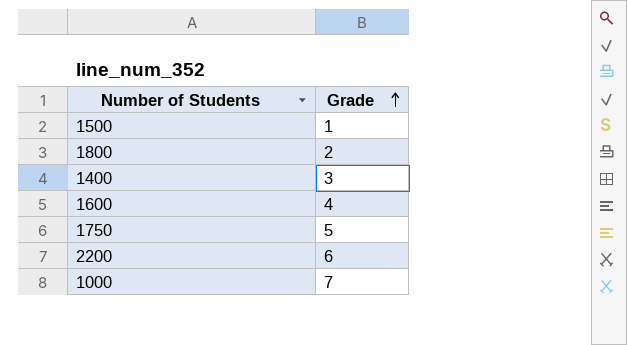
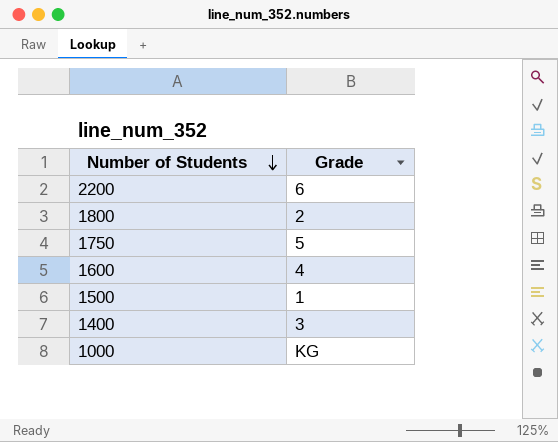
row order: Grade ascending -> Number of Students descending
1000 | Grade: 7 -> KG

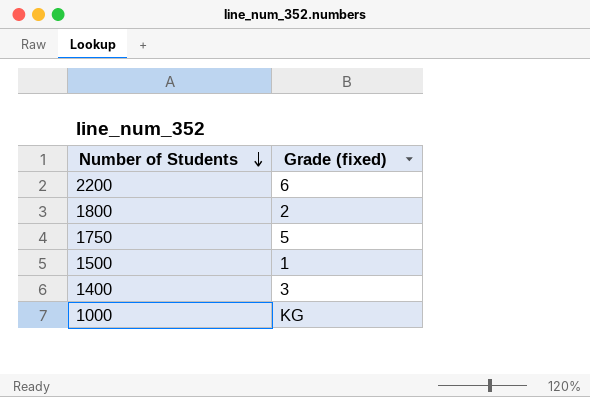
column name: Grade -> Grade (fixed)
row 1600: 4 -> none

